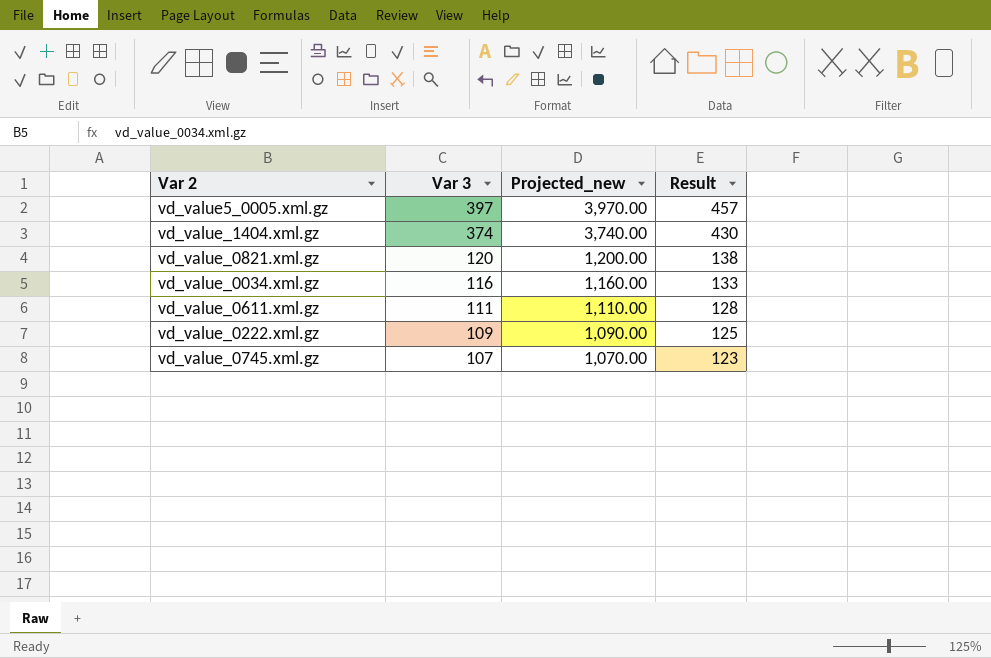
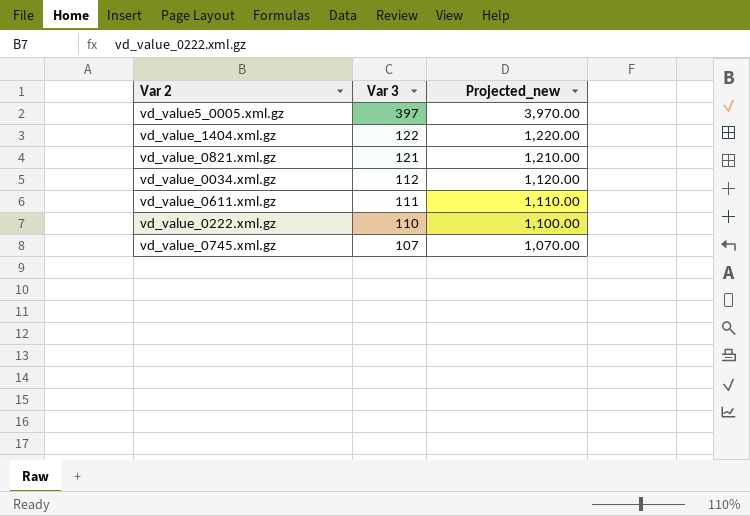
column Result | formula: [Var 3] * 1.15 -> none
vd_value_1404.xml.gz | Var 3: 374 -> 122
vd_value_1404.xml.gz | Projected_new: 3,740.00 -> 1,220.00
vd_value_0821.xml.gz | Var 3: 120 -> 121
vd_value_0821.xml.gz | Projected_new: 1,200.00 -> 1,210.00
vd_value_0034.xml.gz | Var 3: 116 -> 112
vd_value_0034.xml.gz | Projected_new: 1,160.00 -> 1,120.00
vd_value_0222.xml.gz | Var 3: 109 -> 110
vd_value_0222.xml.gz | Projected_new: 1,090.00 -> 1,100.00

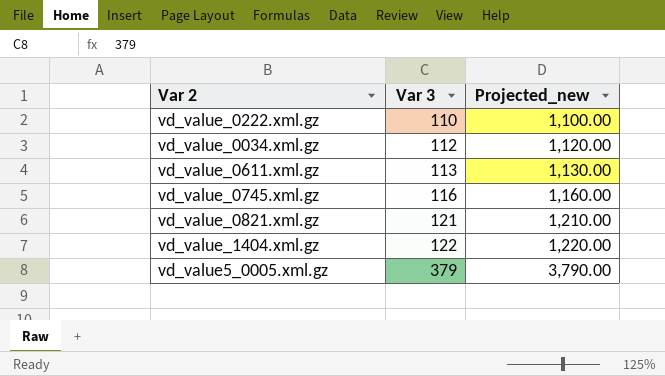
row order: Var 3 descending -> Var 3 ascending
vd_value_0611.xml.gz | Var 3: 111 -> 113
vd_value_0611.xml.gz | Projected_new: 1,110.00 -> 1,130.00
vd_value_0745.xml.gz | Var 3: 107 -> 116
vd_value_0745.xml.gz | Projected_new: 1,070.00 -> 1,160.00
vd_value5_0005.xml.gz | Var 3: 397 -> 379
vd_value5_0005.xml.gz | Projected_new: 3,970.00 -> 3,790.00

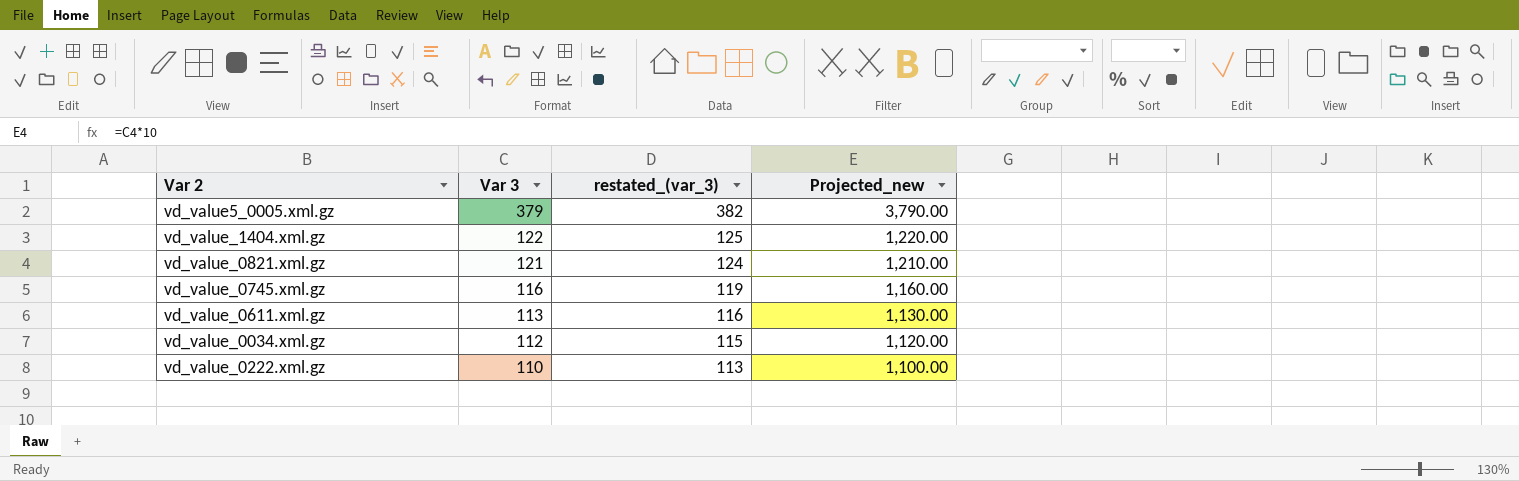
row order: Var 3 ascending -> Var 3 descending
column restated_(var_3) | formula: none -> [Var 3] + 3

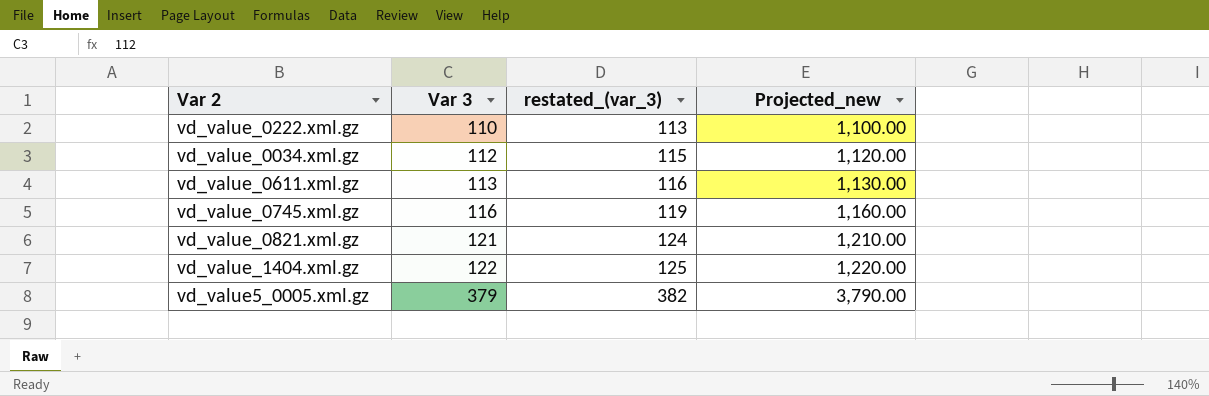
row order: Var 3 descending -> Var 3 ascending

